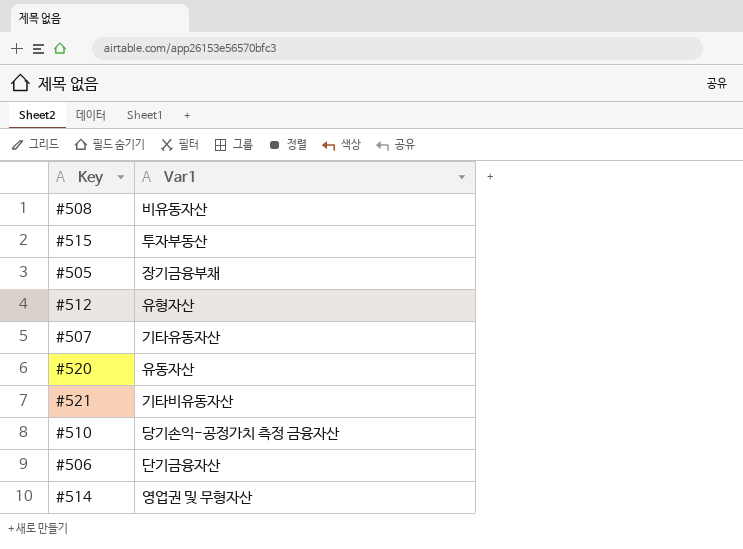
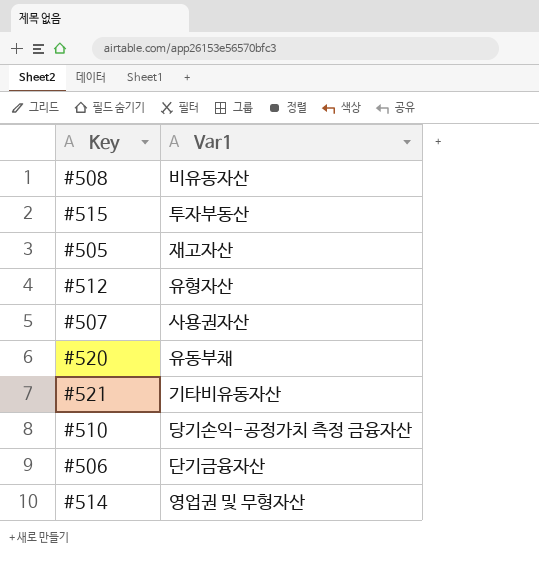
#505 | Var1: 장기금융부채 -> 재고자산
#507 | Var1: 기타유동자산 -> 사용권자산
#520 | Var1: 유동자산 -> 유동부채

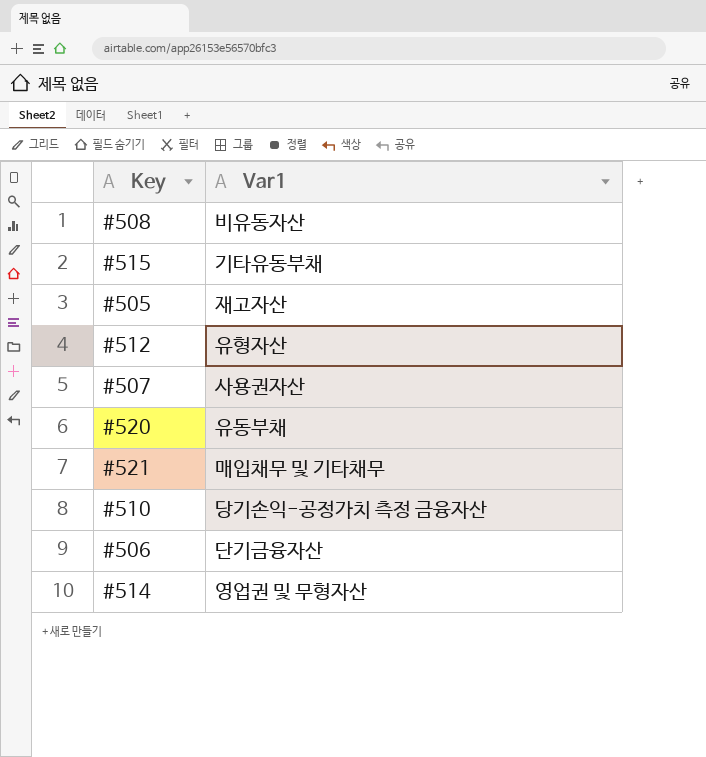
#515 | Var1: 투자부동산 -> 기타유동부채
#521 | Var1: 기타비유동자산 -> 매입채무 및 기타채무

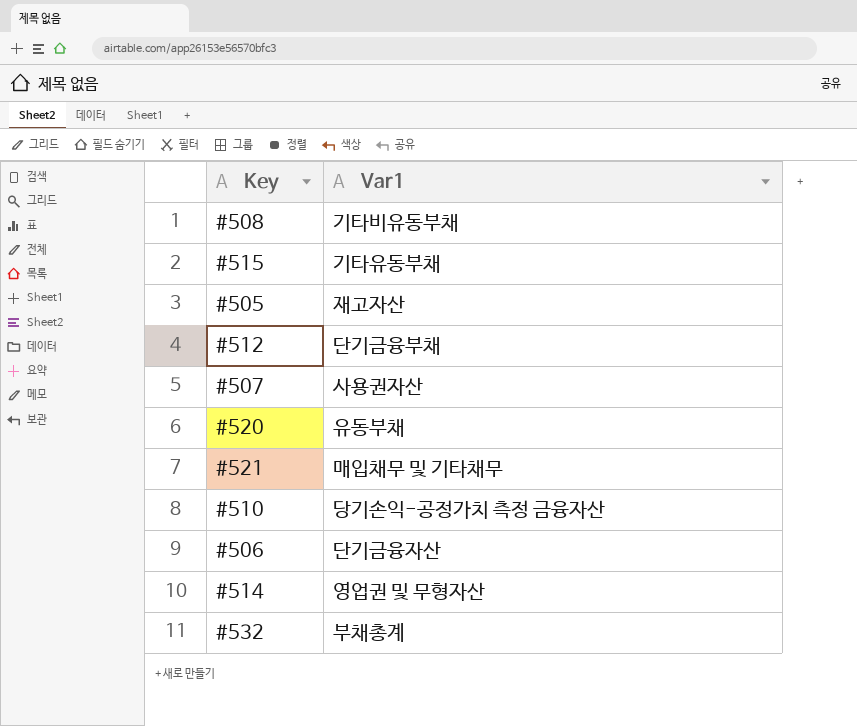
#508 | Var1: 비유동자산 -> 기타비유동부채
#512 | Var1: 유형자산 -> 단기금융부채
row #532: none -> 부채총계

